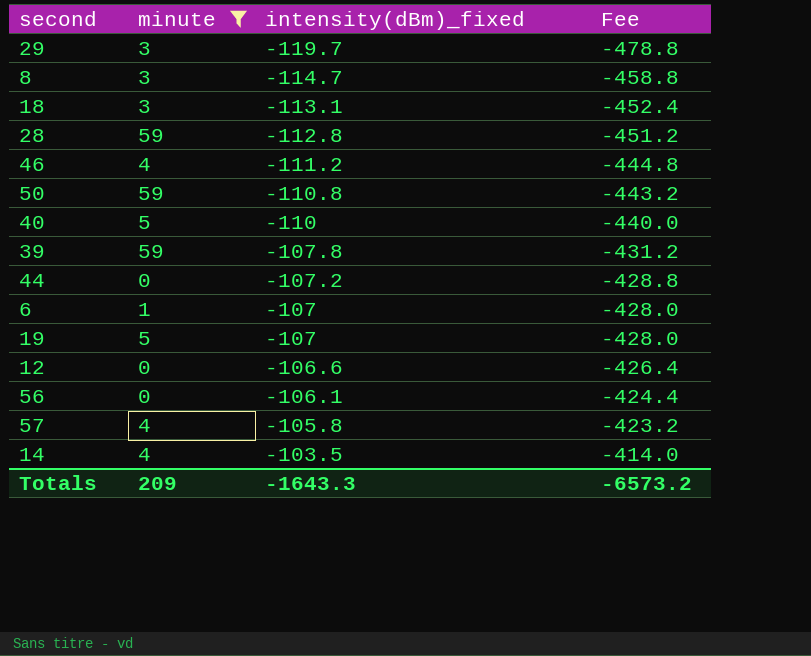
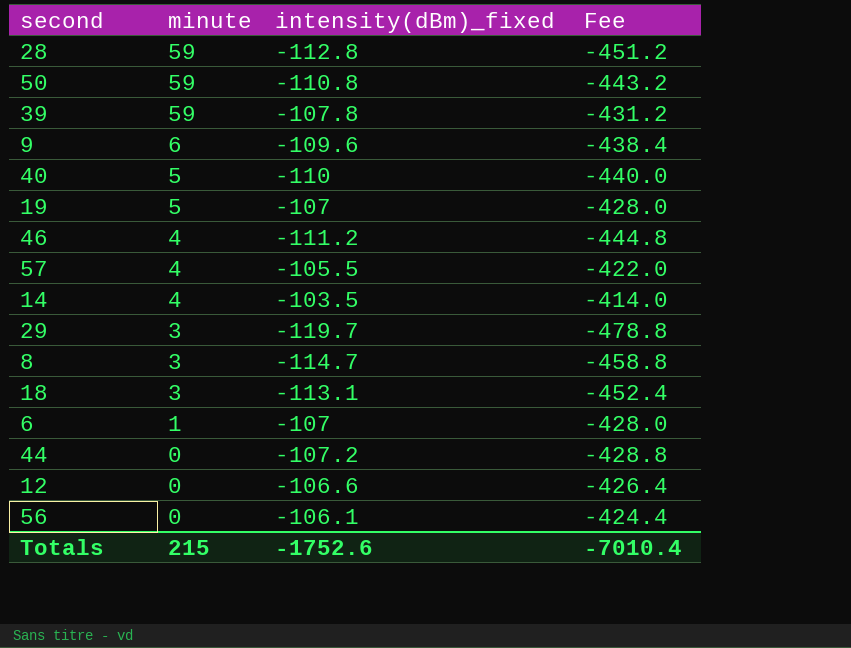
filter: minute != 6 -> none
row order: intensity(dBm)_fixed ascending -> minute descending
57 | intensity(dBm)_fixed: -105.8 -> -105.5
57 | Fee: -423.2 -> -422.0
Totals | minute: 209 -> 215
Totals | intensity(dBm)_fixed: -1643.3 -> -1752.6
Totals | Fee: -6573.2 -> -7010.4

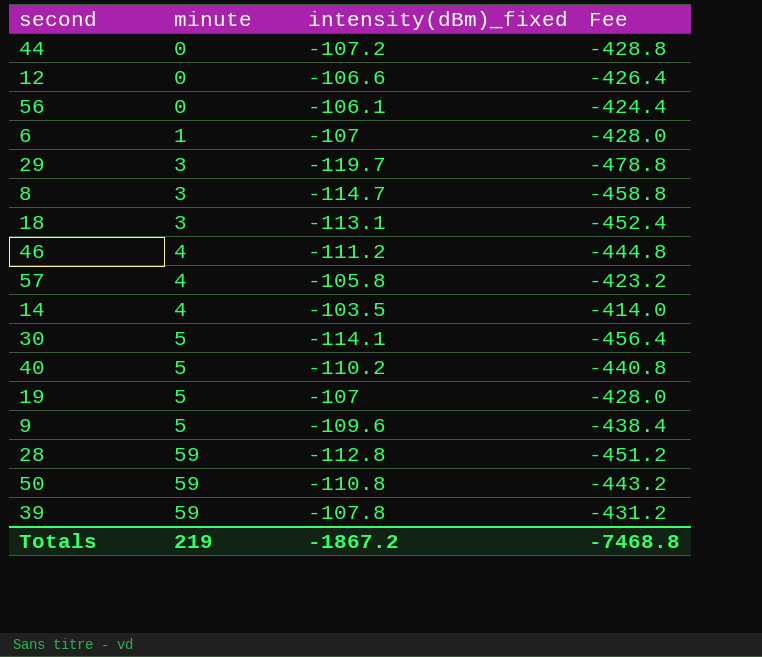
row order: minute descending -> minute ascending
57 | intensity(dBm)_fixed: -105.5 -> -105.8
57 | Fee: -422.0 -> -423.2
row 30: none -> 5 | -114.1 | -456.4
40 | intensity(dBm)_fixed: -110 -> -110.2
40 | Fee: -440.0 -> -440.8
9 | minute: 6 -> 5
Totals | minute: 215 -> 219
Totals | intensity(dBm)_fixed: -1752.6 -> -1867.2
Totals | Fee: -7010.4 -> -7468.8

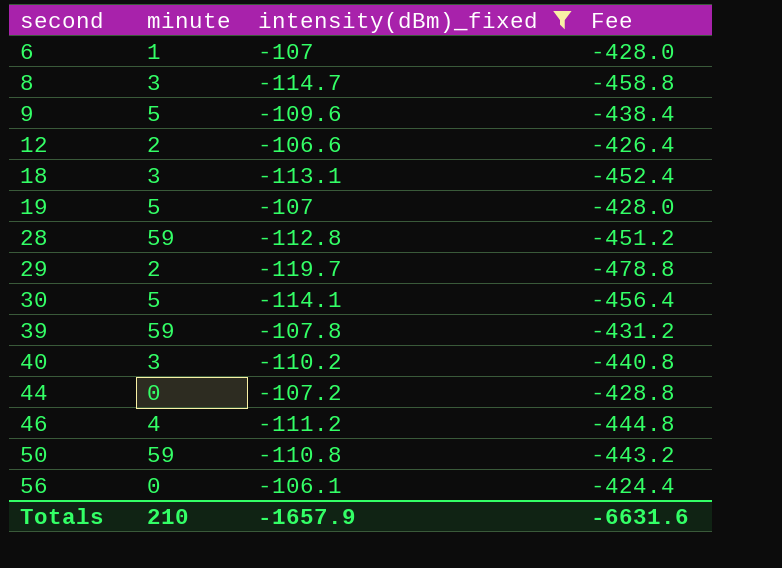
filter: none -> intensity(dBm)_fixed <= -106.1
row order: minute ascending -> second ascending
12 | minute: 0 -> 2
29 | minute: 3 -> 2
40 | minute: 5 -> 3
Totals | minute: 219 -> 210
Totals | intensity(dBm)_fixed: -1867.2 -> -1657.9
Totals | Fee: -7468.8 -> -6631.6

